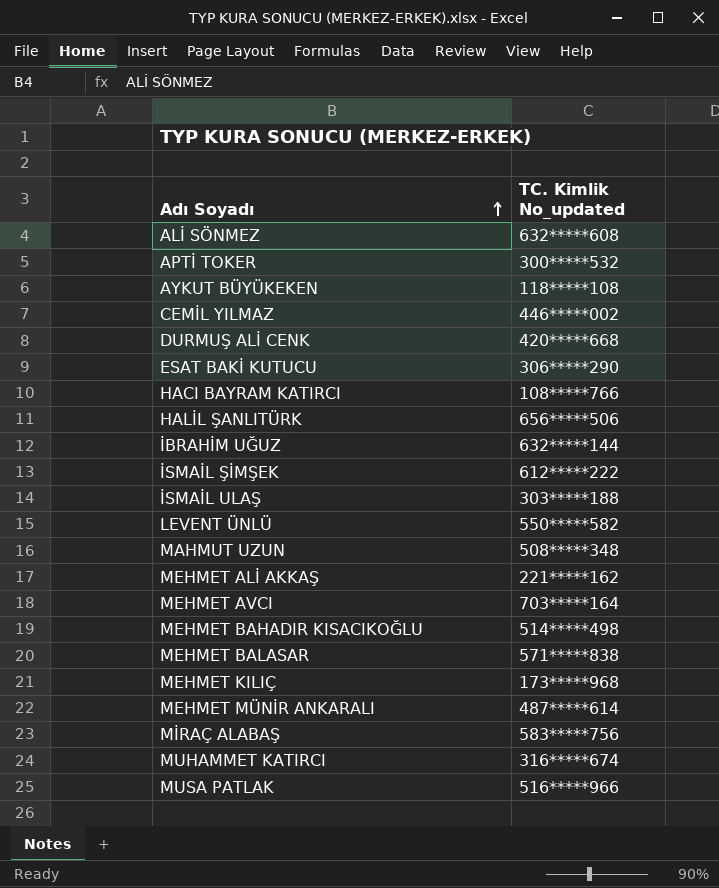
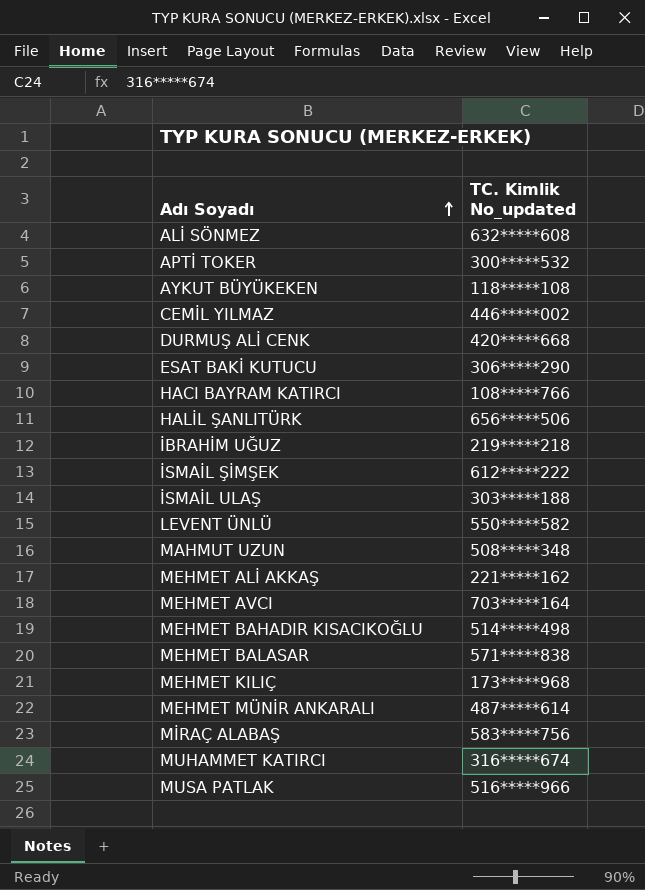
İBRAHİM UĞUZ | TC. Kimlik No_updated: 632*****144 -> 219*****218

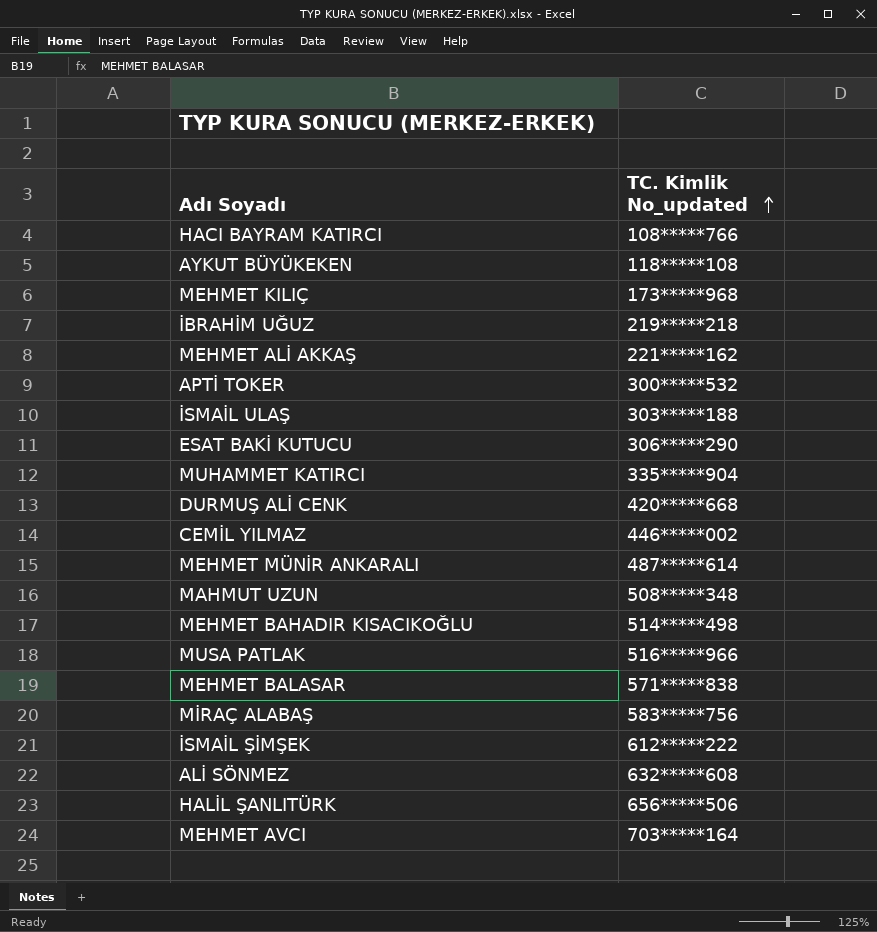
row order: Adı Soyadı ascending -> TC. Kimlik No_updated ascending
row LEVENT ÜNLÜ: 550*****582 -> none
MUHAMMET KATIRCI | TC. Kimlik No_updated: 316*****674 -> 335*****904

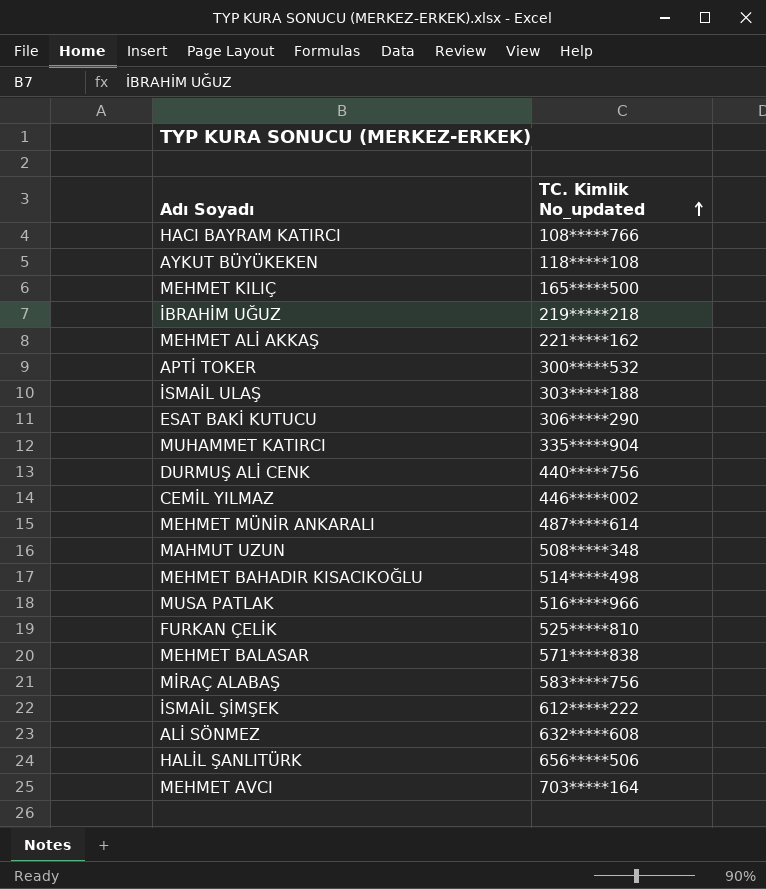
MEHMET KILIÇ | TC. Kimlik No_updated: 173*****968 -> 165*****500
DURMUŞ ALİ CENK | TC. Kimlik No_updated: 420*****668 -> 440*****756
row FURKAN ÇELİK: none -> 525*****810

